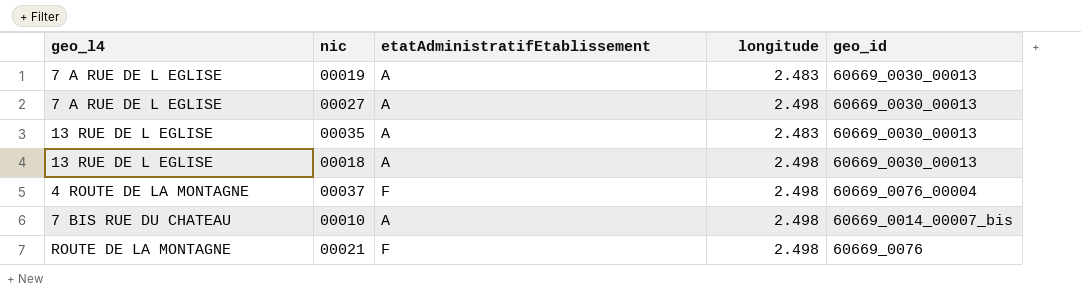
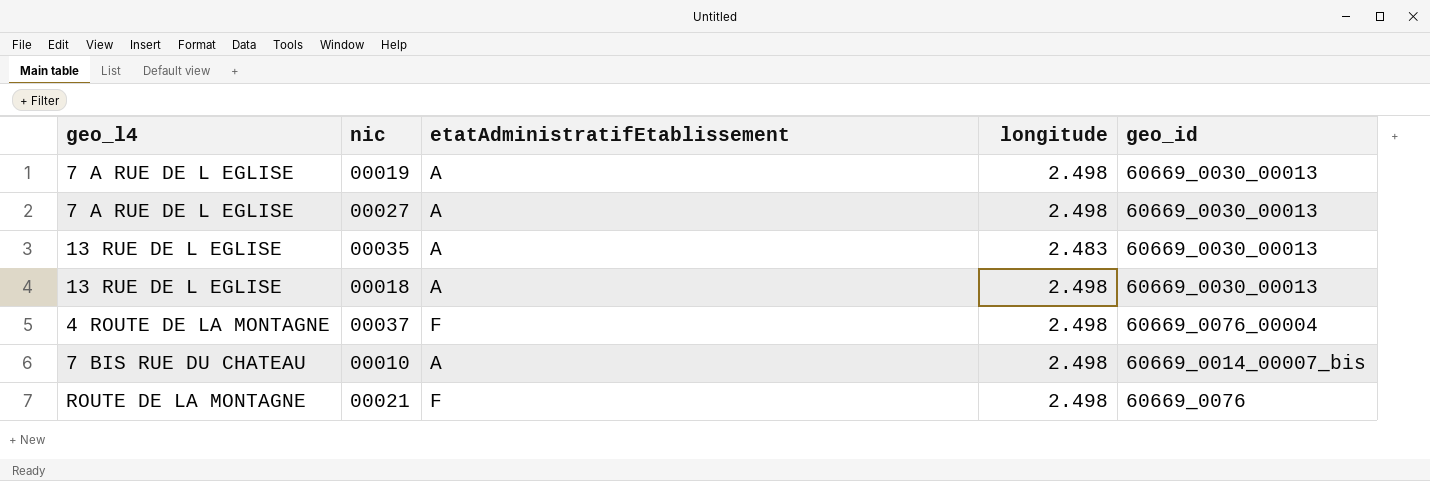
00019 | longitude: 2.483 -> 2.498

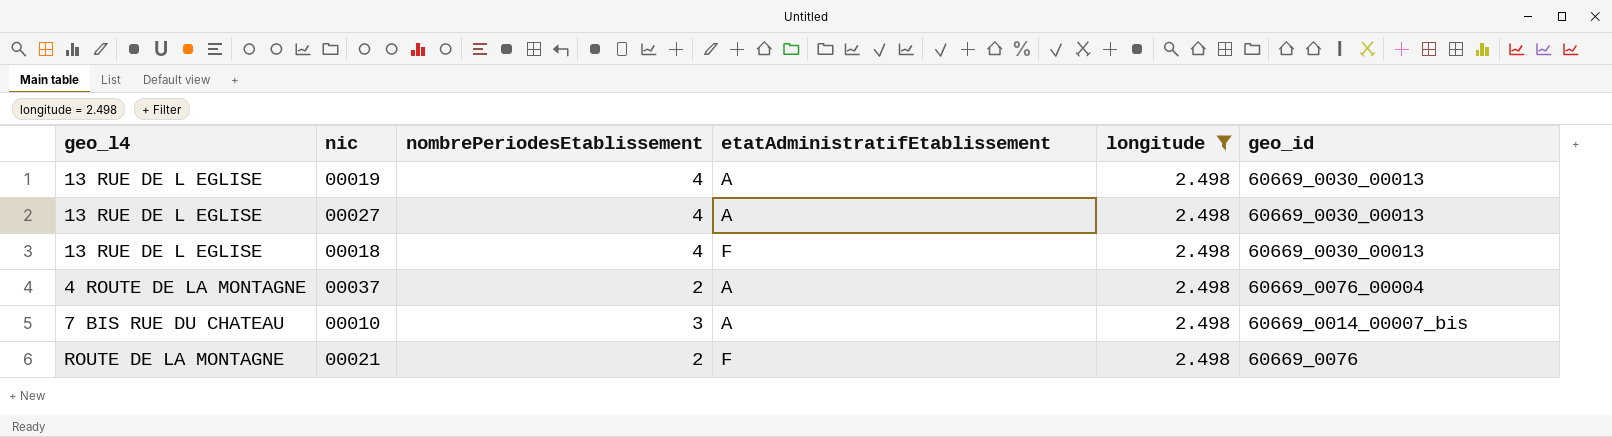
filter: none -> longitude = 2.498
column nombrePeriodesEtablissement | position: none -> 3
00019 | geo_l4: 7 A RUE DE L EGLISE -> 13 RUE DE L EGLISE
00027 | geo_l4: 7 A RUE DE L EGLISE -> 13 RUE DE L EGLISE
00018 | etatAdministratifEtablissement: A -> F
00037 | etatAdministratifEtablissement: F -> A

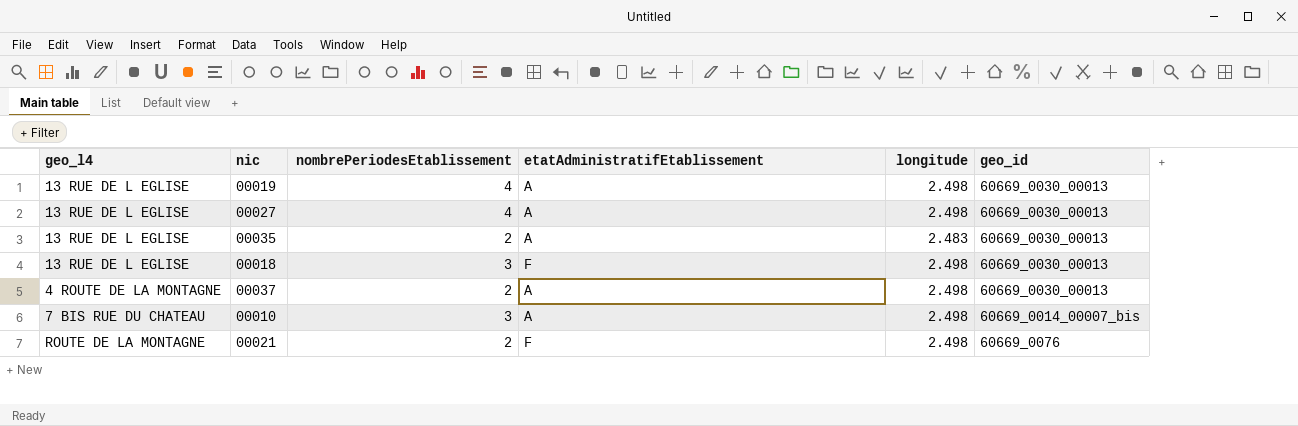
filter: longitude = 2.498 -> none
00018 | nombrePeriodesEtablissement: 4 -> 3
00037 | geo_id: 60669_0076_00004 -> 60669_0030_00013

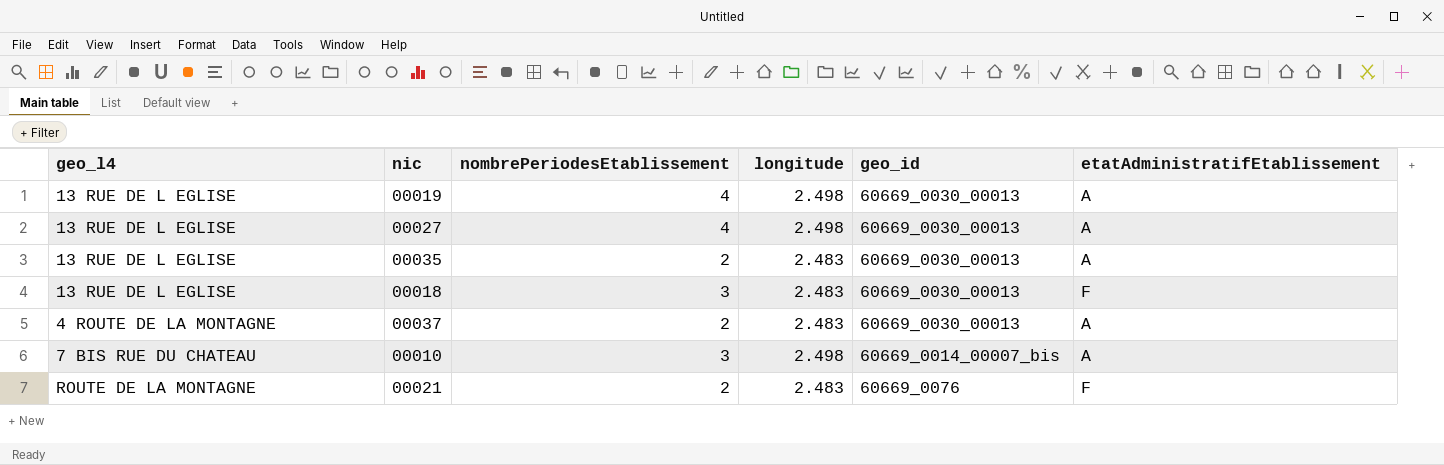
column etatAdministratifEtablissement | position: 4 -> 6
00018 | longitude: 2.498 -> 2.483
00037 | longitude: 2.498 -> 2.483
00021 | longitude: 2.498 -> 2.483

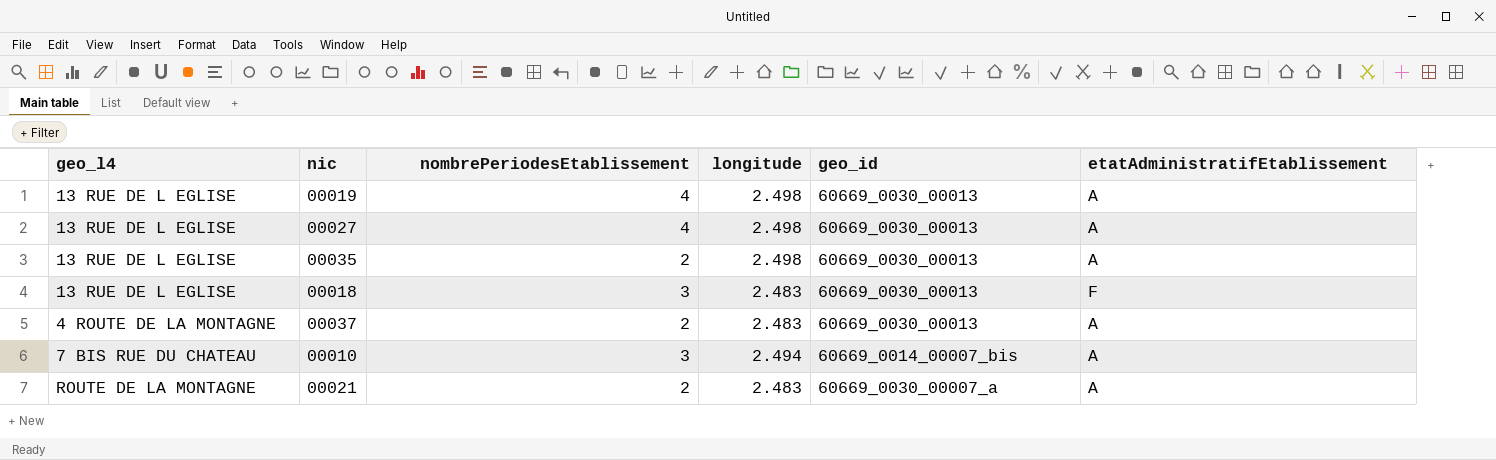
00035 | longitude: 2.483 -> 2.498
00010 | longitude: 2.498 -> 2.494
00021 | geo_id: 60669_0076 -> 60669_0030_00007_a
00021 | etatAdministratifEtablissement: F -> A

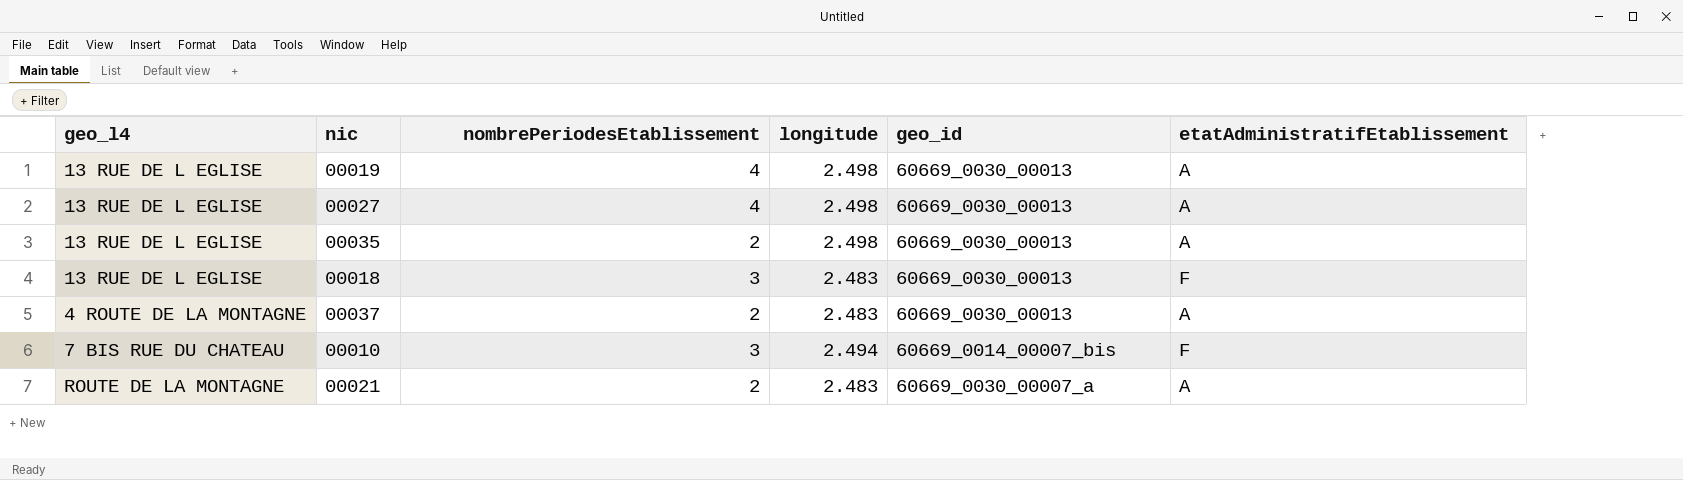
00010 | etatAdministratifEtablissement: A -> F

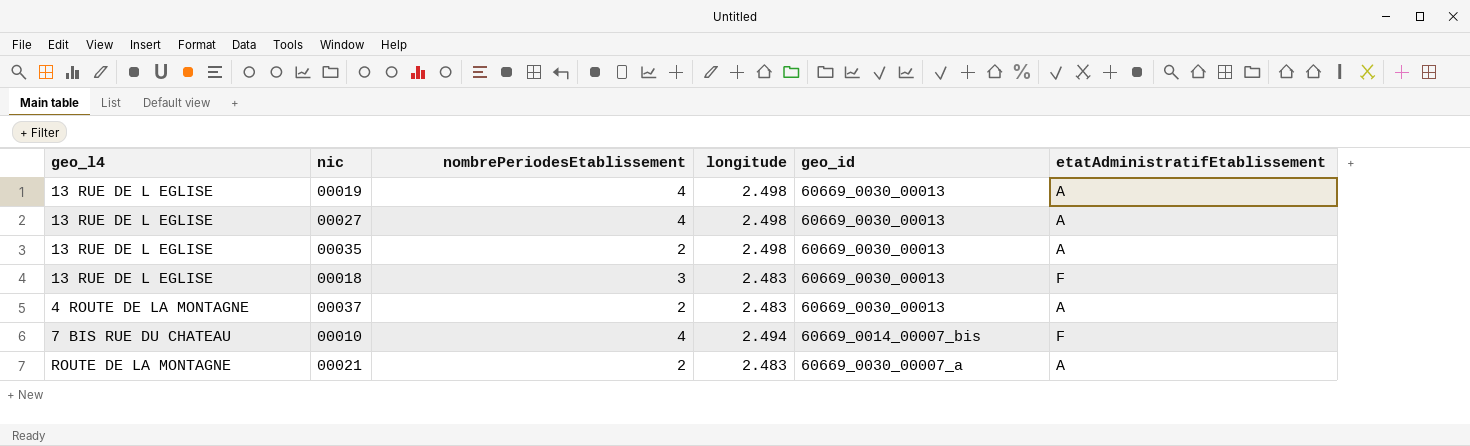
00010 | nombrePeriodesEtablissement: 3 -> 4

